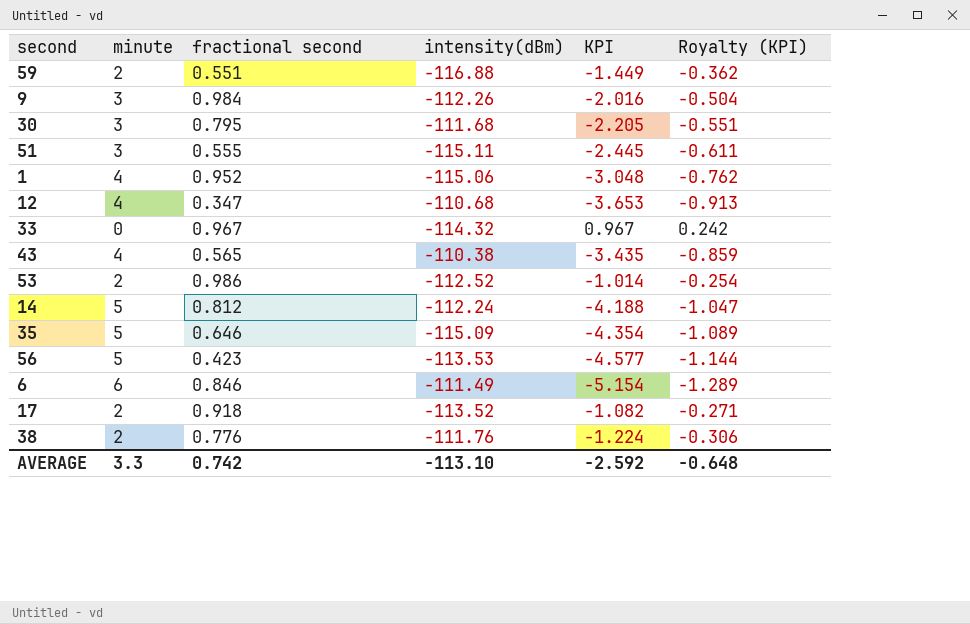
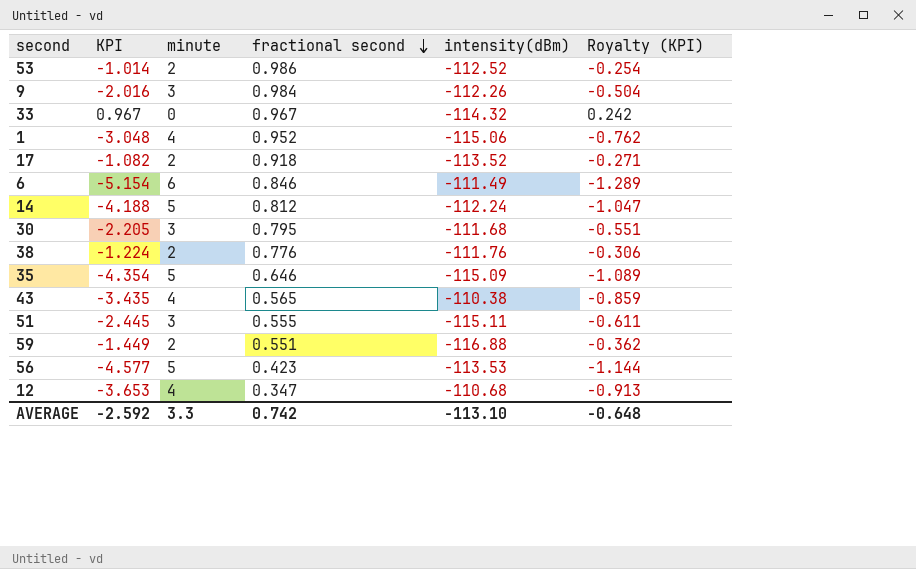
row order: none -> fractional second descending
column KPI | position: 5 -> 2

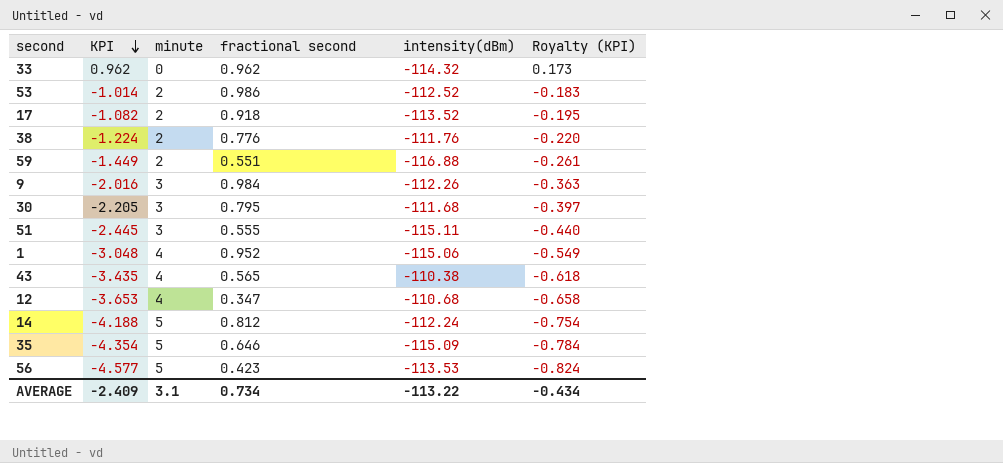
row order: fractional second descending -> KPI descending
column Royalty (KPI) | formula: [KPI] * 0.25 -> [KPI] * 0.18
row 6: -5.154 | 6 | 0.846 | -111.49 | -1.289 -> none
33 | KPI: 0.967 -> 0.962
33 | fractional second: 0.967 -> 0.962
AVERAGE | KPI: -2.592 -> -2.409
AVERAGE | minute: 3.3 -> 3.1
AVERAGE | fractional second: 0.742 -> 0.734
AVERAGE | intensity(dBm): -113.10 -> -113.22
AVERAGE | Royalty (KPI): -0.648 -> -0.434

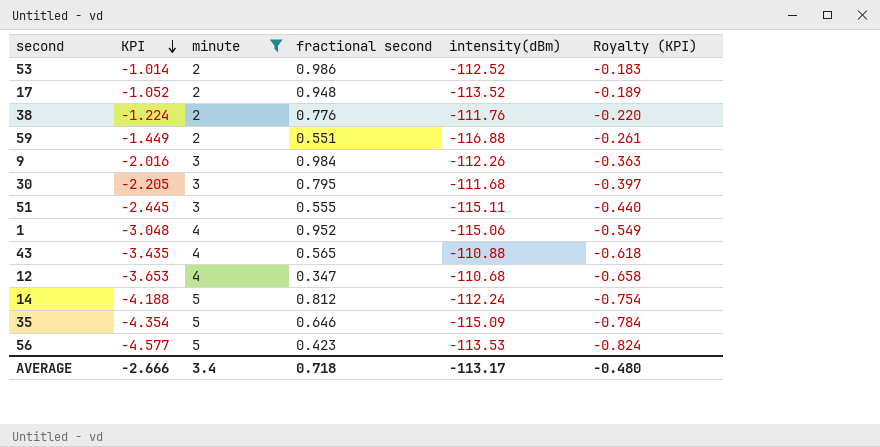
filter: none -> minute != 0
17 | KPI: -1.082 -> -1.052
17 | fractional second: 0.918 -> 0.948
17 | Royalty (KPI): -0.195 -> -0.189
43 | intensity(dBm): -110.38 -> -110.88
AVERAGE | KPI: -2.409 -> -2.666
AVERAGE | minute: 3.1 -> 3.4
AVERAGE | fractional second: 0.734 -> 0.718
AVERAGE | intensity(dBm): -113.22 -> -113.17
AVERAGE | Royalty (KPI): -0.434 -> -0.480

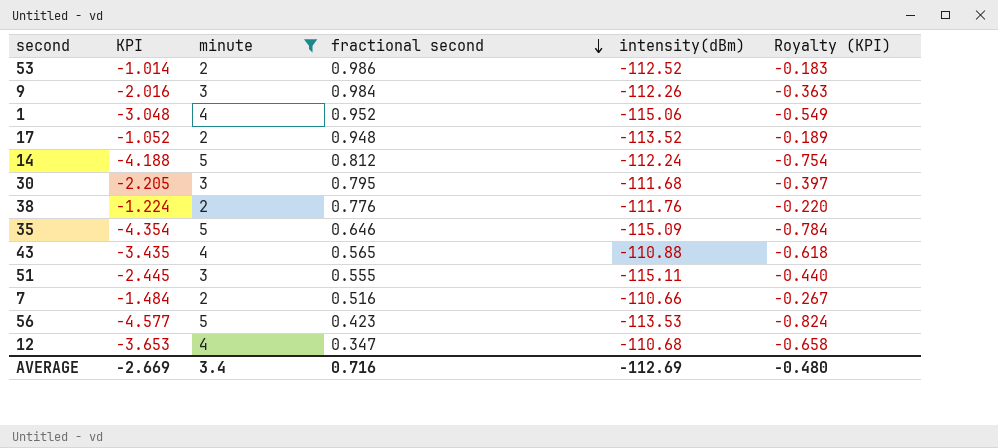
row order: KPI descending -> fractional second descending
row 59: -1.449 | 2 | 0.551 | -116.88 | -0.261 -> none
row 7: none -> -1.484 | 2 | 0.516 | -110.66 | -0.267
AVERAGE | KPI: -2.666 -> -2.669
AVERAGE | fractional second: 0.718 -> 0.716
AVERAGE | intensity(dBm): -113.17 -> -112.69

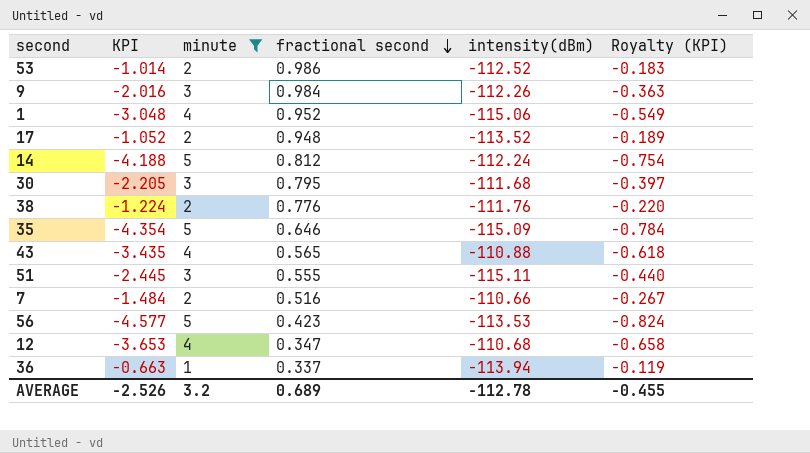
row 36: none -> -0.663 | 1 | 0.337 | -113.94 | -0.119
AVERAGE | KPI: -2.669 -> -2.526
AVERAGE | minute: 3.4 -> 3.2
AVERAGE | fractional second: 0.716 -> 0.689
AVERAGE | intensity(dBm): -112.69 -> -112.78
AVERAGE | Royalty (KPI): -0.480 -> -0.455

